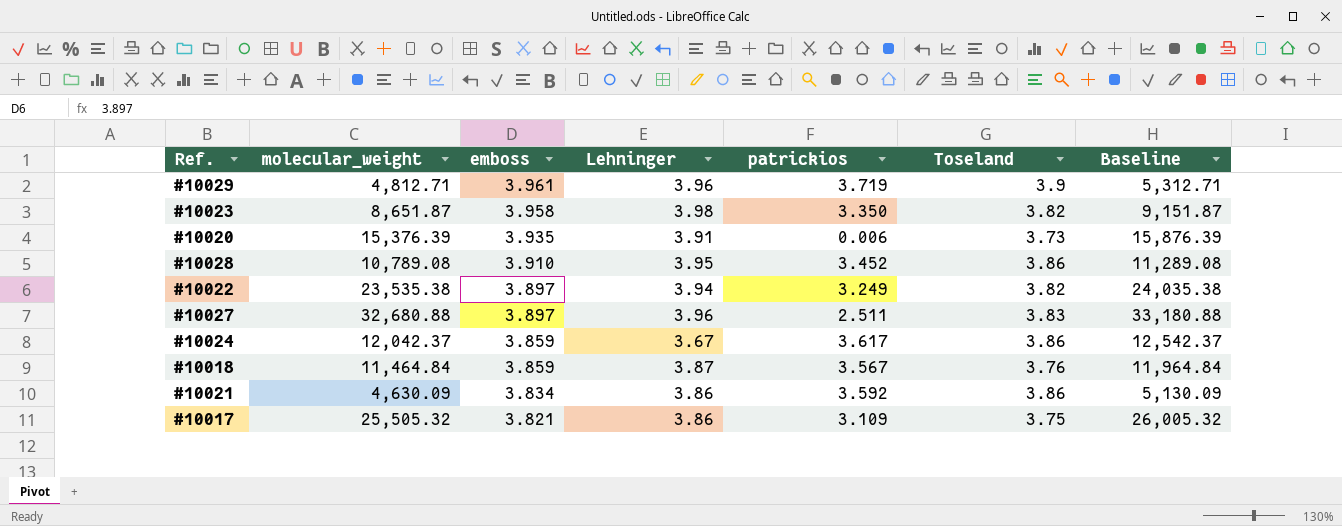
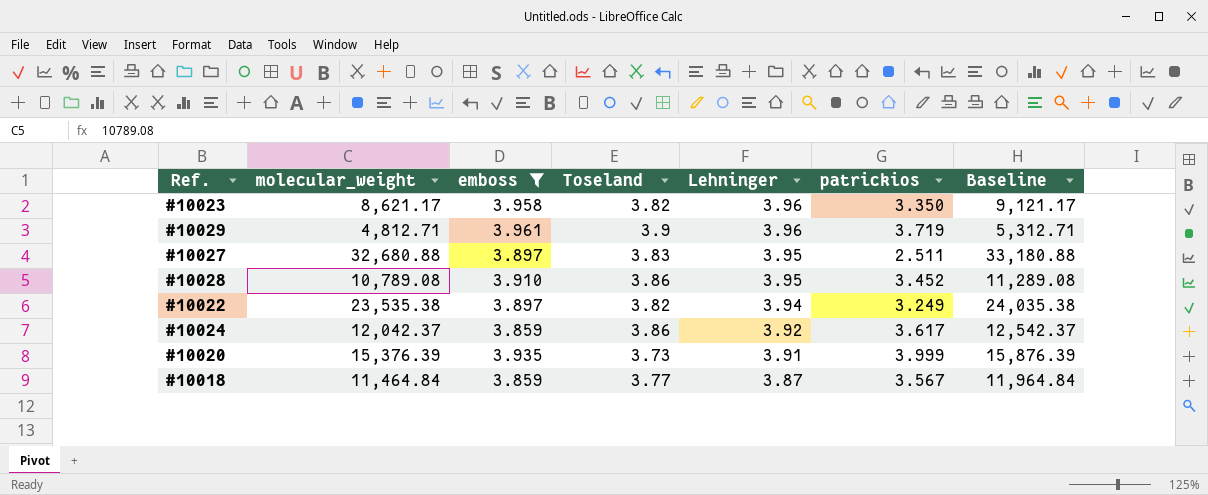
filter: none -> emboss >= 3.859
row order: emboss descending -> Lehninger descending
column Toseland | position: 6 -> 4
#10023 | molecular_weight: 8,651.87 -> 8,621.17
#10023 | Lehninger: 3.98 -> 3.96
#10023 | Baseline: 9,151.87 -> 9,121.17
#10027 | Lehninger: 3.96 -> 3.95
#10024 | Lehninger: 3.67 -> 3.92
#10020 | patrickios: 0.006 -> 3.999
#10018 | Toseland: 3.76 -> 3.77

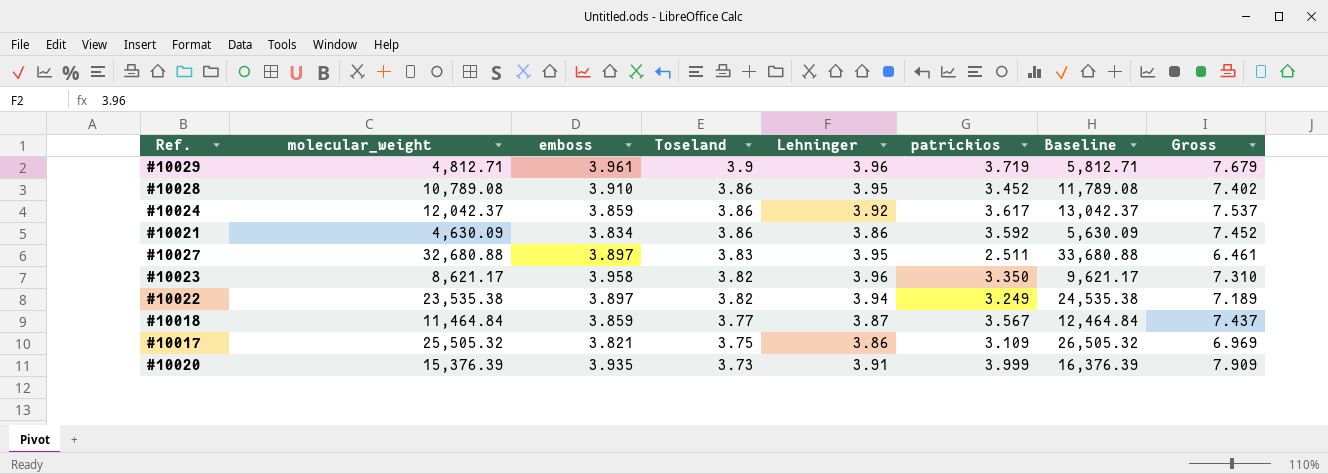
filter: emboss >= 3.859 -> none
row order: Lehninger descending -> Toseland descending
column Baseline | formula: [molecular_weight] + 500 -> [molecular_weight] + 1000
column Gross | formula: none -> [Lehninger] + [patrickios]

